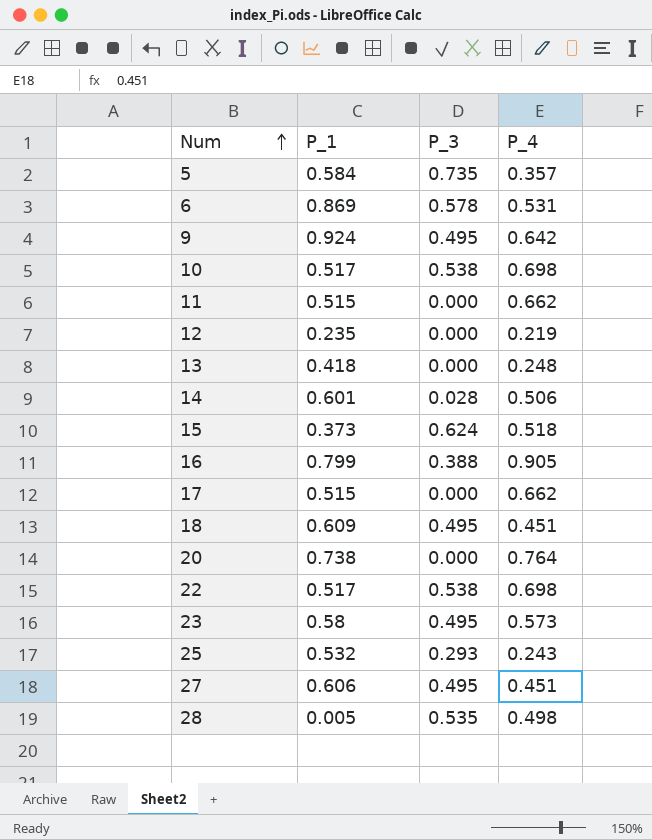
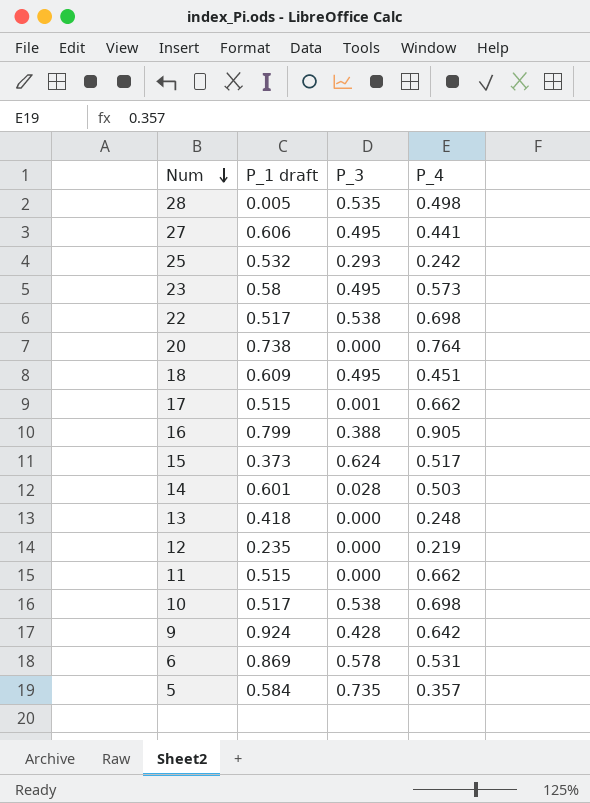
row order: Num ascending -> Num descending
column name: P_1 -> P_1 draft
27 | P_4: 0.451 -> 0.441
25 | P_4: 0.243 -> 0.242
17 | P_3: 0.000 -> 0.001
15 | P_4: 0.518 -> 0.517
14 | P_4: 0.506 -> 0.503
9 | P_3: 0.495 -> 0.428

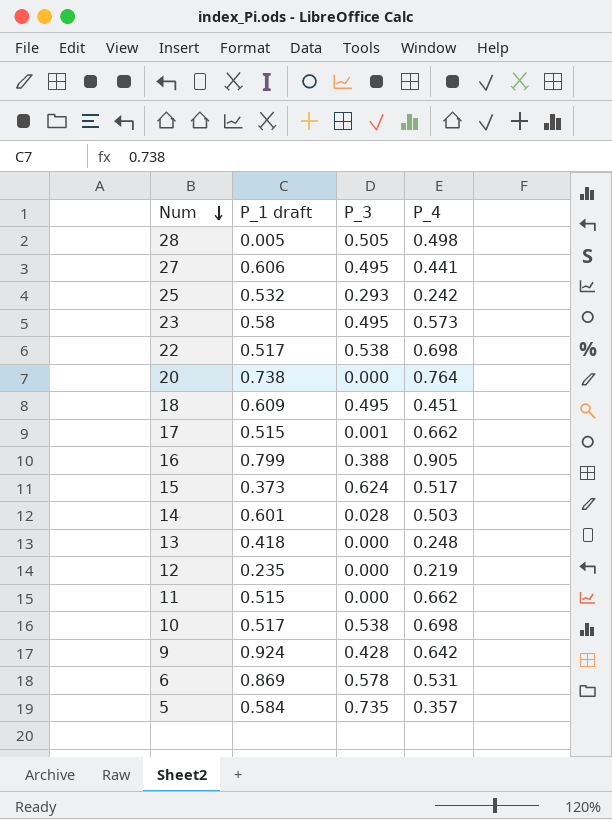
28 | P_3: 0.535 -> 0.505

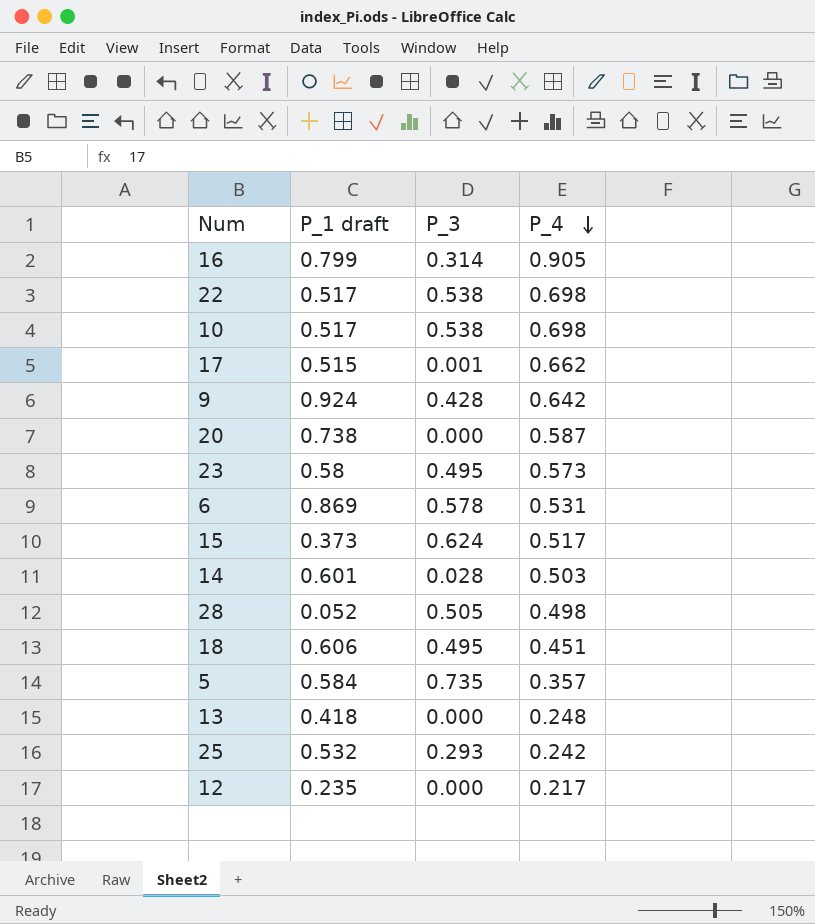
row order: Num descending -> P_4 descending
row 27: 0.606 | 0.495 | 0.441 -> none
row 11: 0.515 | 0.000 | 0.662 -> none
16 | P_3: 0.388 -> 0.314
20 | P_4: 0.764 -> 0.587
28 | P_1 draft: 0.005 -> 0.052
18 | P_1 draft: 0.609 -> 0.606
12 | P_4: 0.219 -> 0.217

